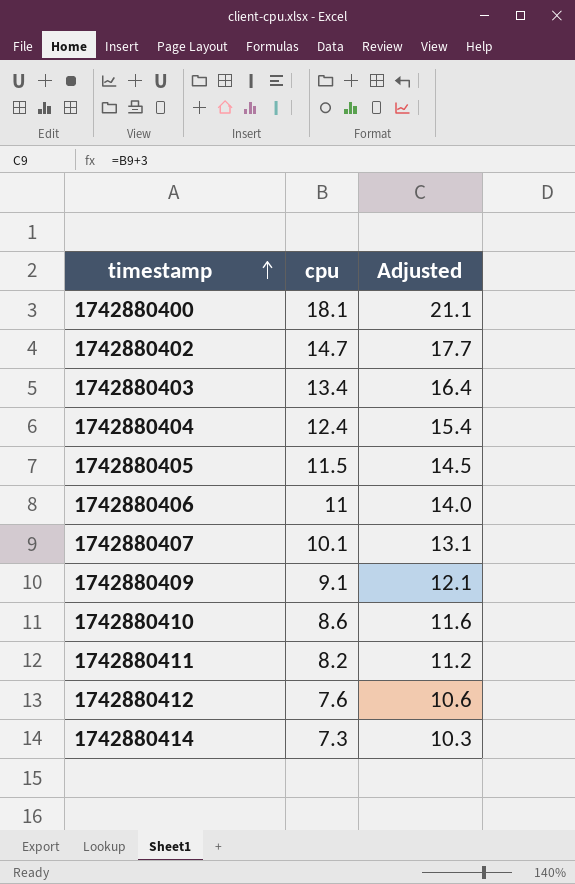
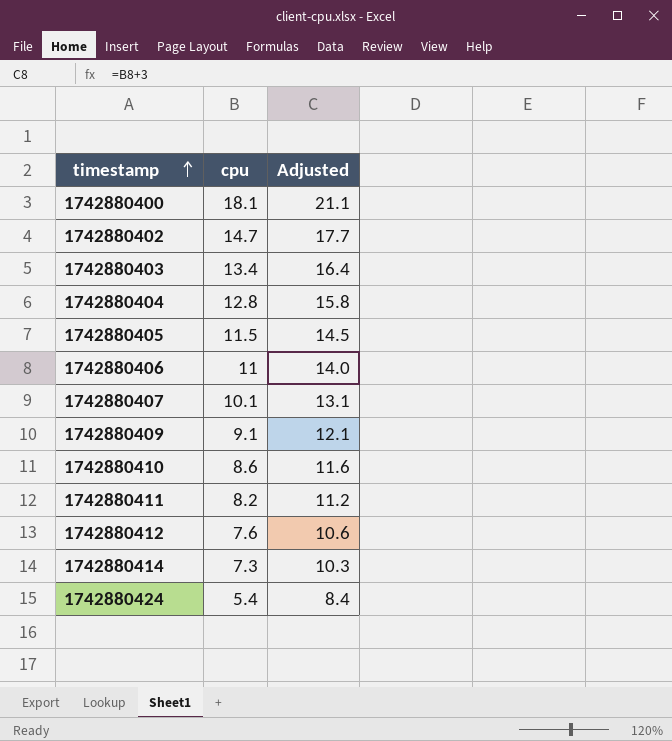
1742880404 | cpu: 12.4 -> 12.8
1742880404 | Adjusted: 15.4 -> 15.8
row 1742880424: none -> 5.4 | 8.4

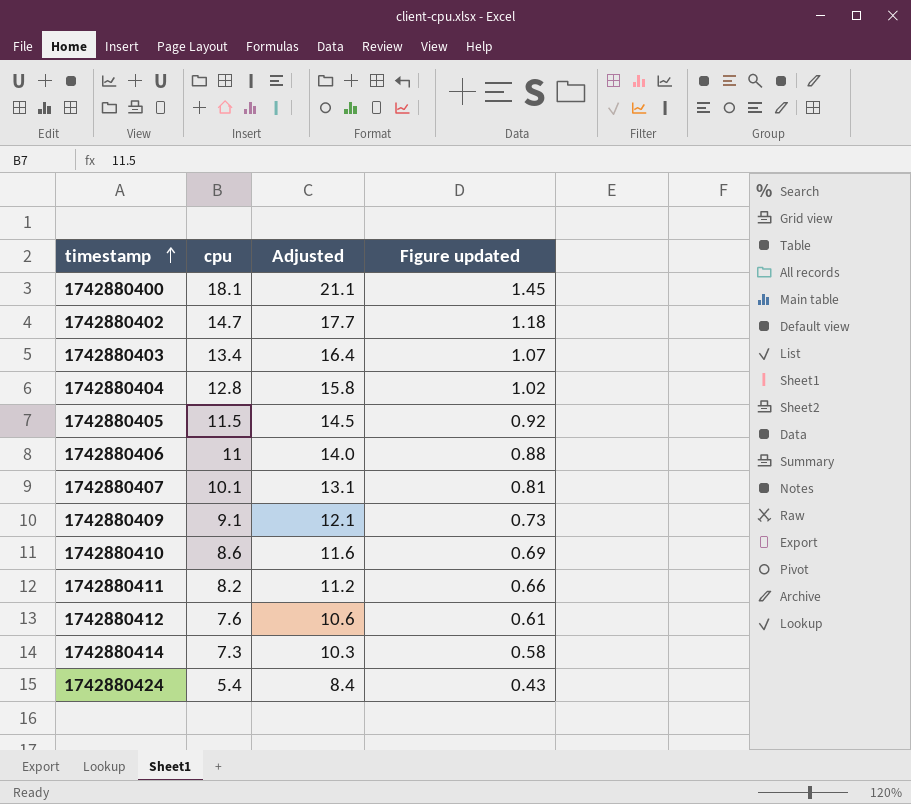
column Figure updated | formula: none -> [cpu] * 0.08

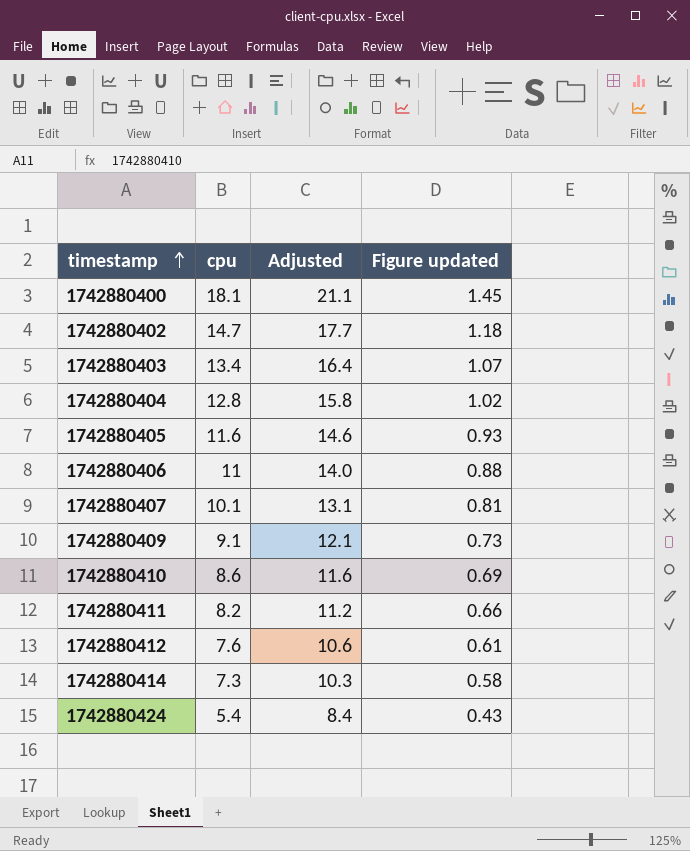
1742880405 | cpu: 11.5 -> 11.6
1742880405 | Adjusted: 14.5 -> 14.6
1742880405 | Figure updated: 0.92 -> 0.93

